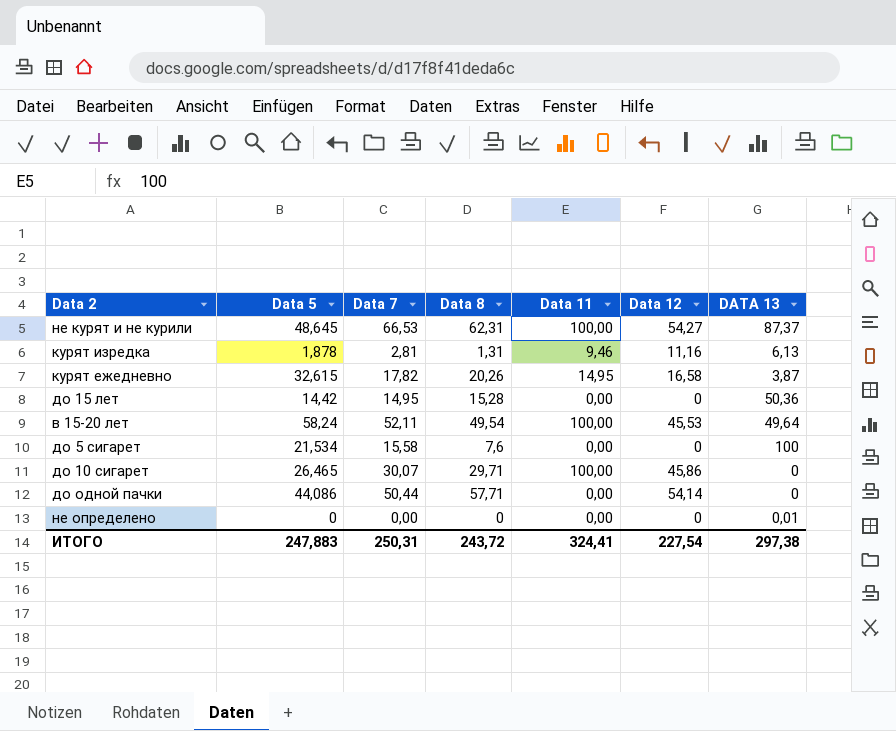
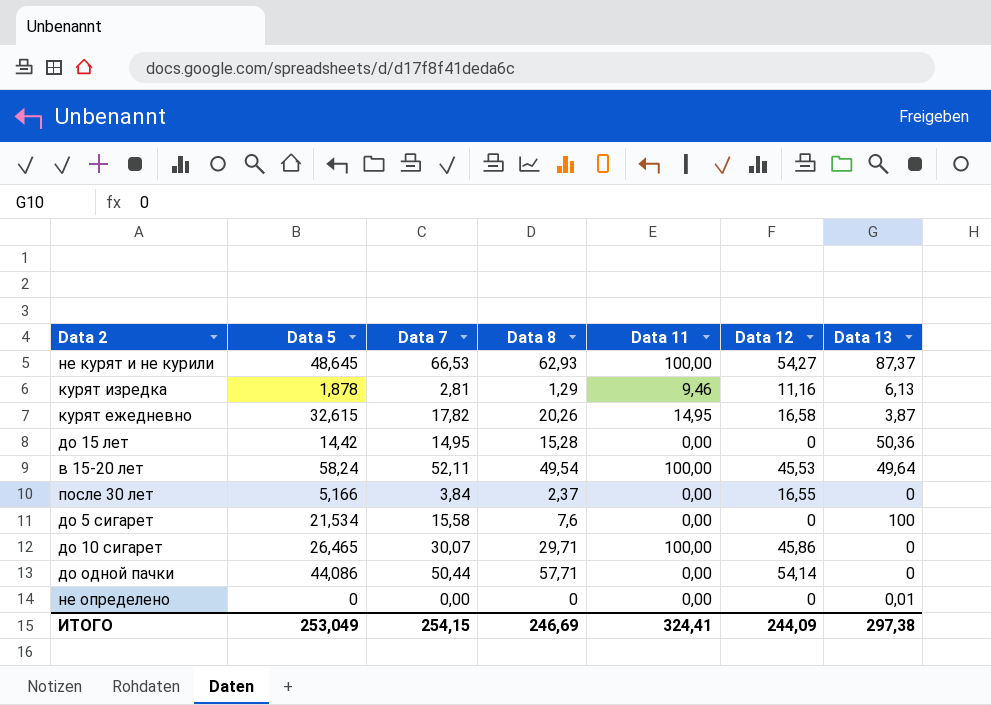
column name: DATA 13 -> Data 13
не курят и не курили | Data 8: 62,31 -> 62,93
курят изредка | Data 8: 1,31 -> 1,29
row после 30 лет: none -> 5,166 | 3,84 | 2,37 | 0,00 | 16,55 | 0
ИТОГО | Data 5: 247,883 -> 253,049
ИТОГО | Data 7: 250,31 -> 254,15
ИТОГО | Data 8: 243,72 -> 246,69
ИТОГО | Data 12: 227,54 -> 244,09

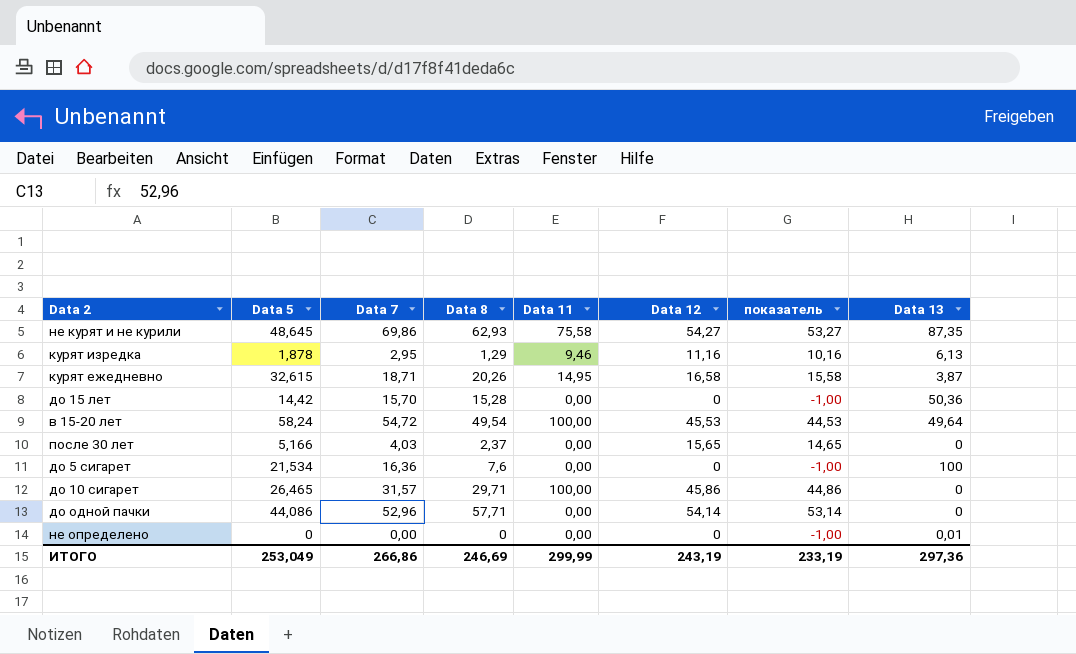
column показатель | formula: none -> [Data 12] - 1
не курят и не курили | Data 7: 66,53 -> 69,86
не курят и не курили | Data 11: 100,00 -> 75,58
не курят и не курили | Data 13: 87,37 -> 87,35
курят изредка | Data 7: 2,81 -> 2,95
курят ежедневно | Data 7: 17,82 -> 18,71
до 15 лет | Data 7: 14,95 -> 15,70
в 15-20 лет | Data 7: 52,11 -> 54,72
после 30 лет | Data 7: 3,84 -> 4,03
после 30 лет | Data 12: 16,55 -> 15,65
до 5 сигарет | Data 7: 15,58 -> 16,36
до 10 сигарет | Data 7: 30,07 -> 31,57
до одной пачки | Data 7: 50,44 -> 52,96
ИТОГО | Data 7: 254,15 -> 266,86
ИТОГО | Data 11: 324,41 -> 299,99
ИТОГО | Data 12: 244,09 -> 243,19
ИТОГО | Data 13: 297,38 -> 297,36

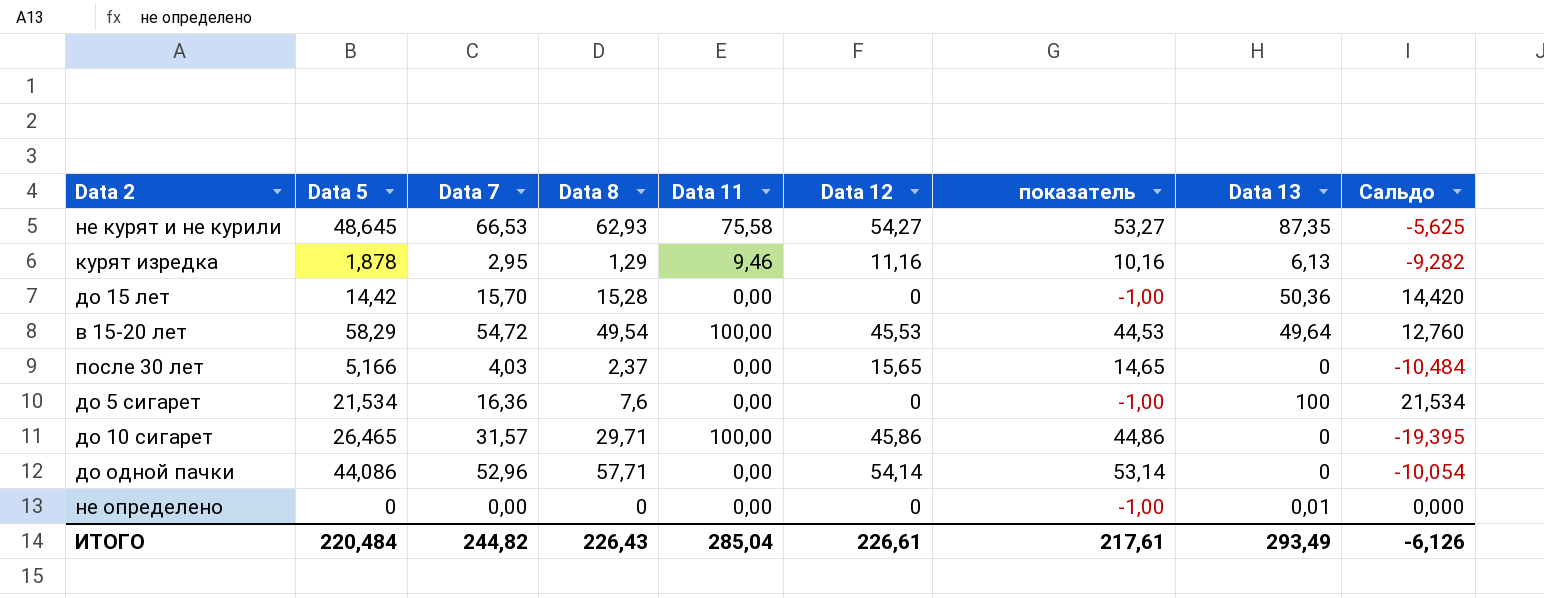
column Сальдо | formula: none -> [Data 5] - [Data 12]
row курят ежедневно: 32,615 | 18,71 | 20,26 | 14,95 | 16,58 | 15,58 | 3,87 -> none
не курят и не курили | Data 7: 69,86 -> 66,53
в 15-20 лет | Data 5: 58,24 -> 58,29
ИТОГО | Data 5: 253,049 -> 220,484
ИТОГО | Data 7: 266,86 -> 244,82
ИТОГО | Data 8: 246,69 -> 226,43
ИТОГО | Data 11: 299,99 -> 285,04
ИТОГО | Data 12: 243,19 -> 226,61
ИТОГО | показатель: 233,19 -> 217,61
ИТОГО | Data 13: 297,36 -> 293,49

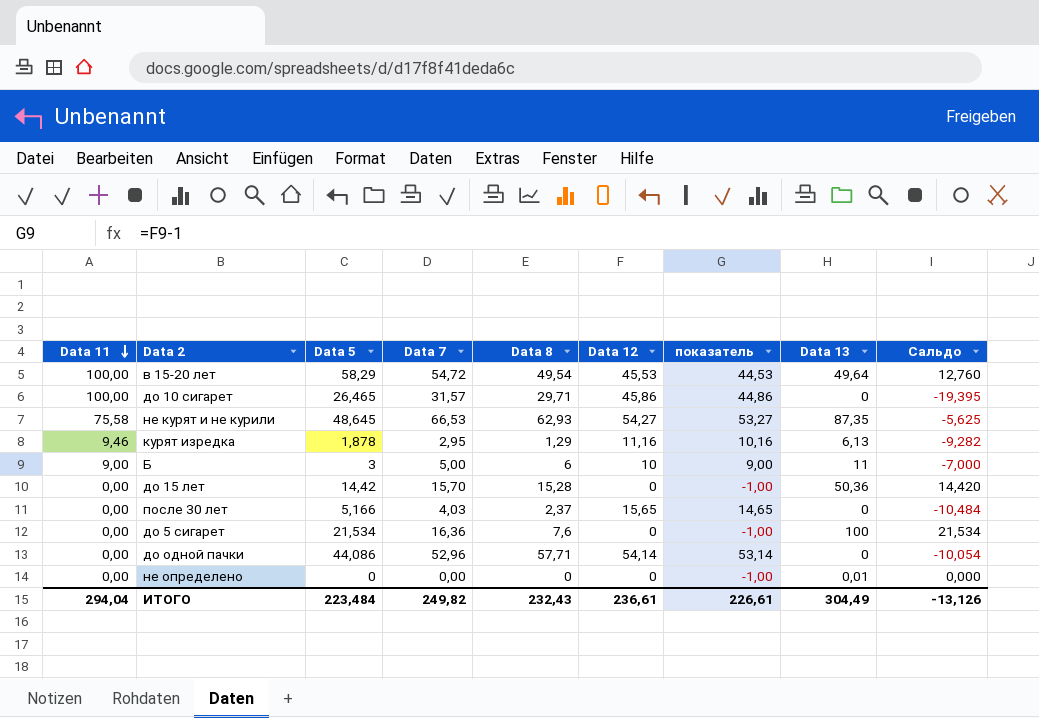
row order: none -> Data 11 descending
column Data 11 | position: 5 -> 1
row Б: none -> 9,00 | 3 | 5,00 | 6 | 10 | 9,00 | 11 | -7,000
ИТОГО | Data 11: 285,04 -> 294,04
ИТОГО | Data 5: 220,484 -> 223,484
ИТОГО | Data 7: 244,82 -> 249,82
ИТОГО | Data 8: 226,43 -> 232,43
ИТОГО | Data 12: 226,61 -> 236,61
ИТОГО | показатель: 217,61 -> 226,61
ИТОГО | Data 13: 293,49 -> 304,49
ИТОГО | Сальдо: -6,126 -> -13,126

